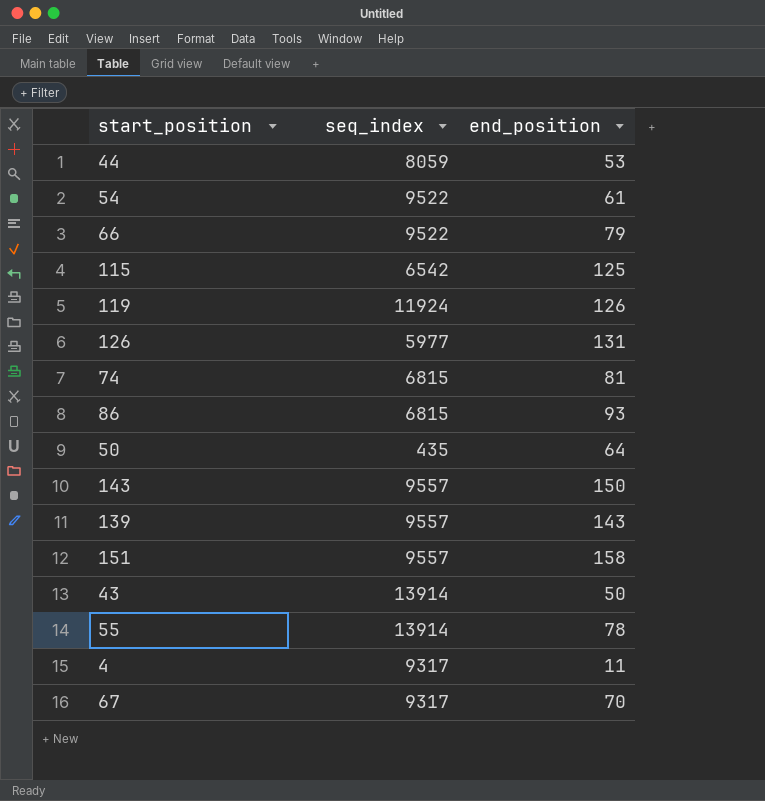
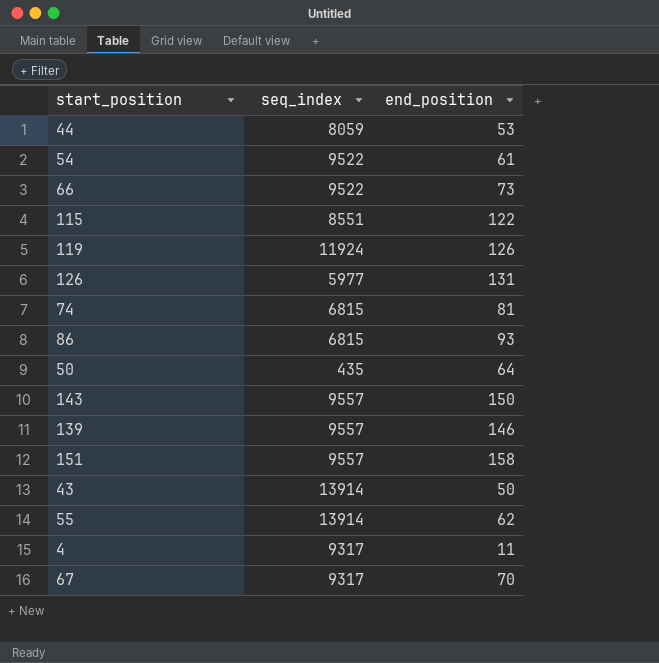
66 | end_position: 79 -> 73
115 | seq_index: 6542 -> 8551
115 | end_position: 125 -> 122
139 | end_position: 143 -> 146
55 | end_position: 78 -> 62

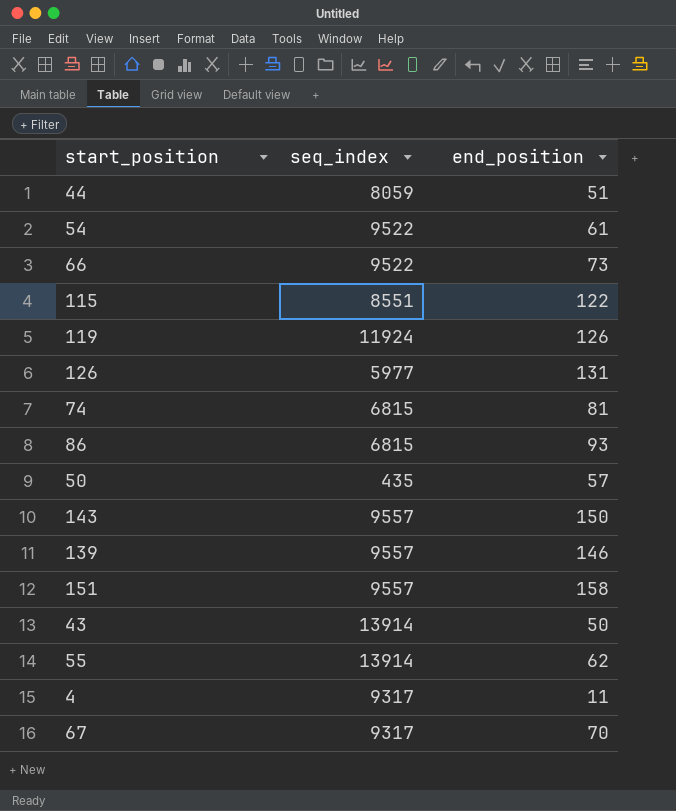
44 | end_position: 53 -> 51
50 | end_position: 64 -> 57

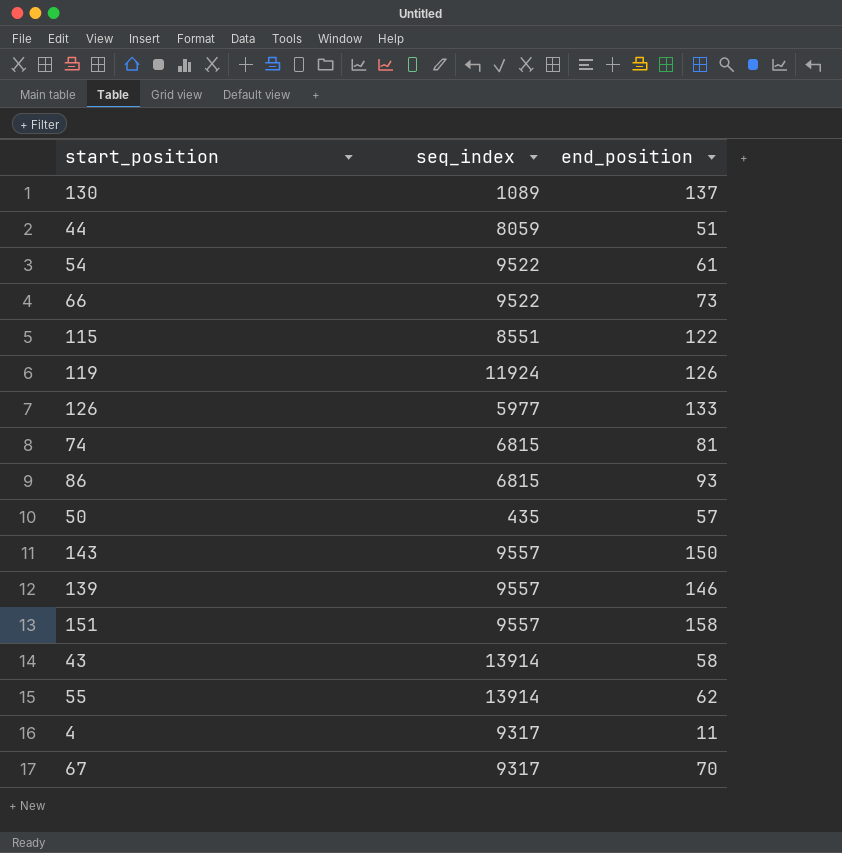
row 130: none -> 1089 | 137
126 | end_position: 131 -> 133
43 | end_position: 50 -> 58

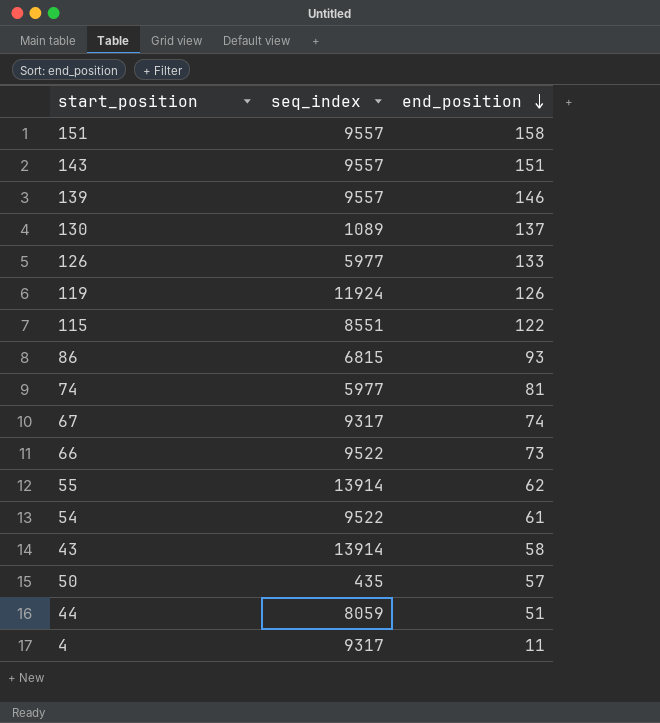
row order: none -> end_position descending
143 | end_position: 150 -> 151
74 | seq_index: 6815 -> 5977
67 | end_position: 70 -> 74

